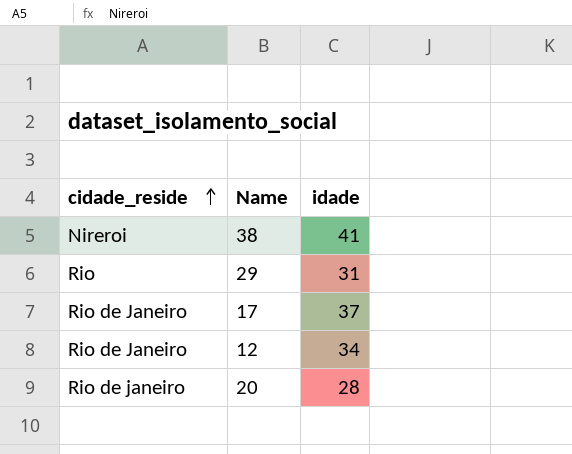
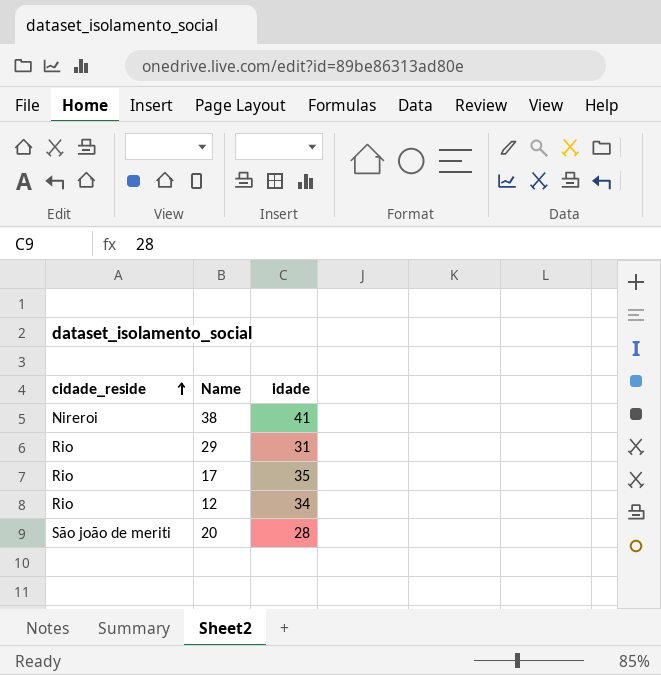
17 | cidade_reside: Rio de Janeiro -> Rio
17 | idade: 37 -> 35
12 | cidade_reside: Rio de Janeiro -> Rio
20 | cidade_reside: Rio de janeiro -> São joão de meriti

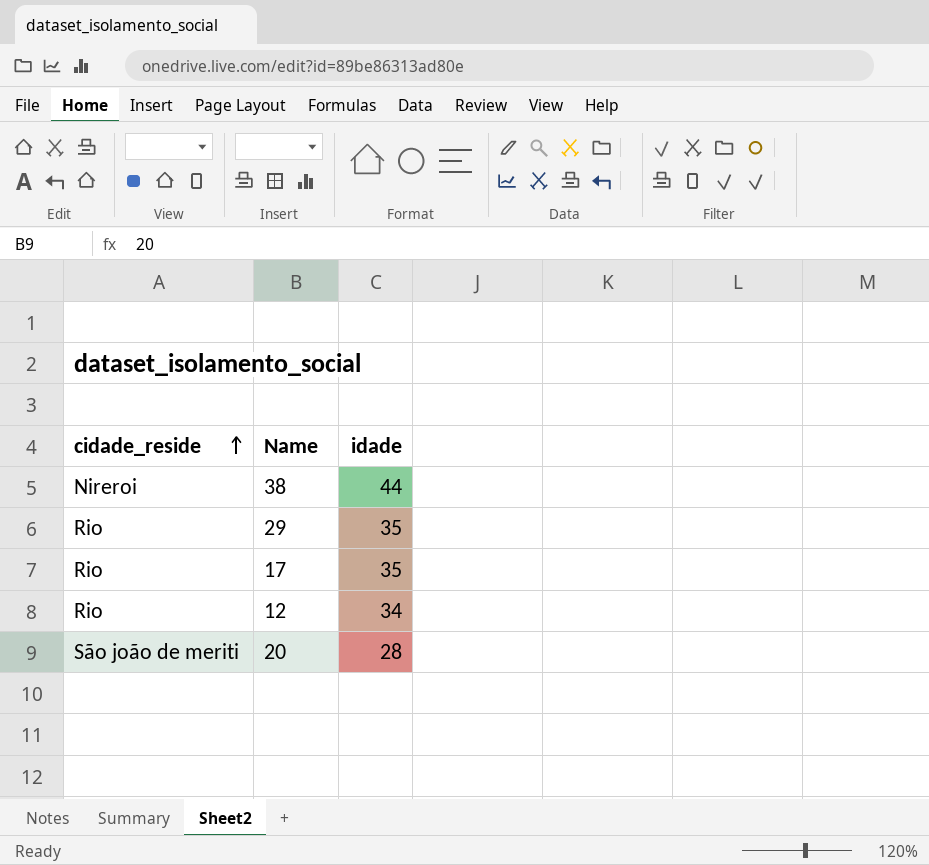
38 | idade: 41 -> 44
29 | idade: 31 -> 35

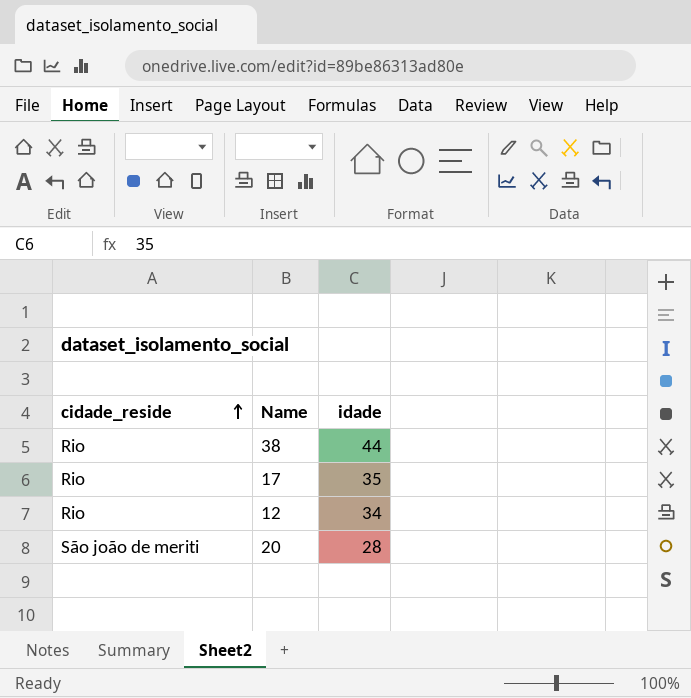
row 29: Rio | 35 -> none
38 | cidade_reside: Nireroi -> Rio

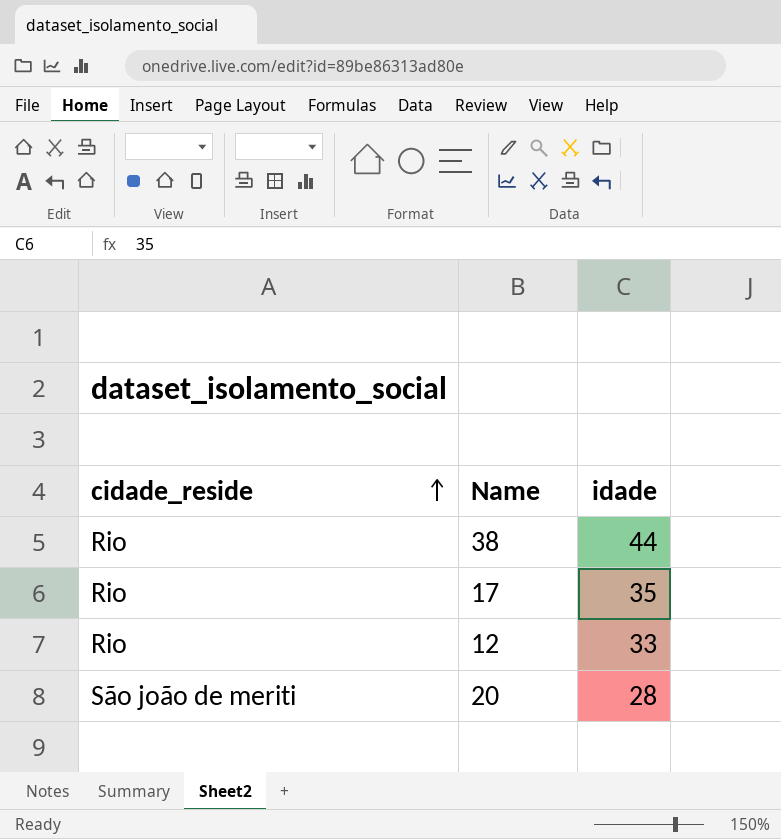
12 | idade: 34 -> 33

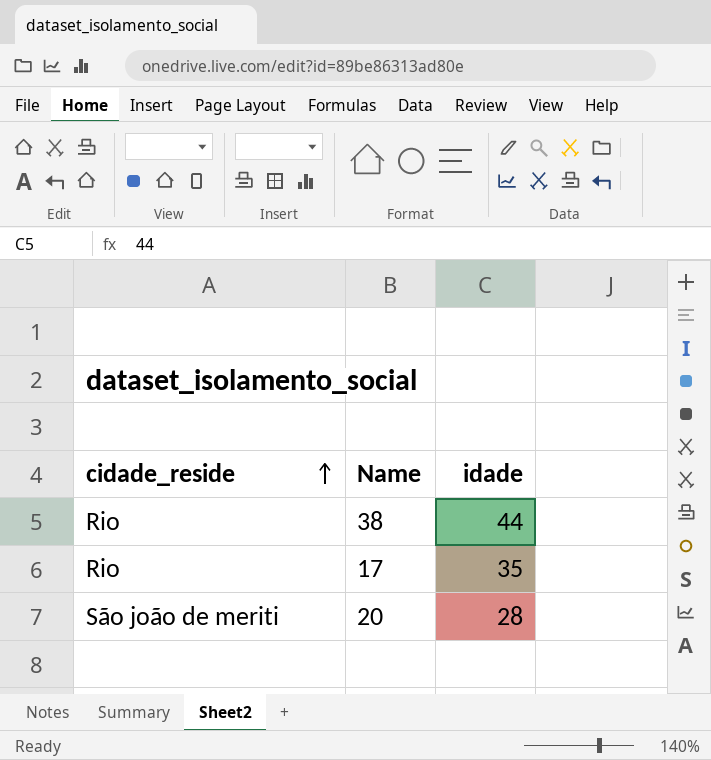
row 12: Rio | 33 -> none

